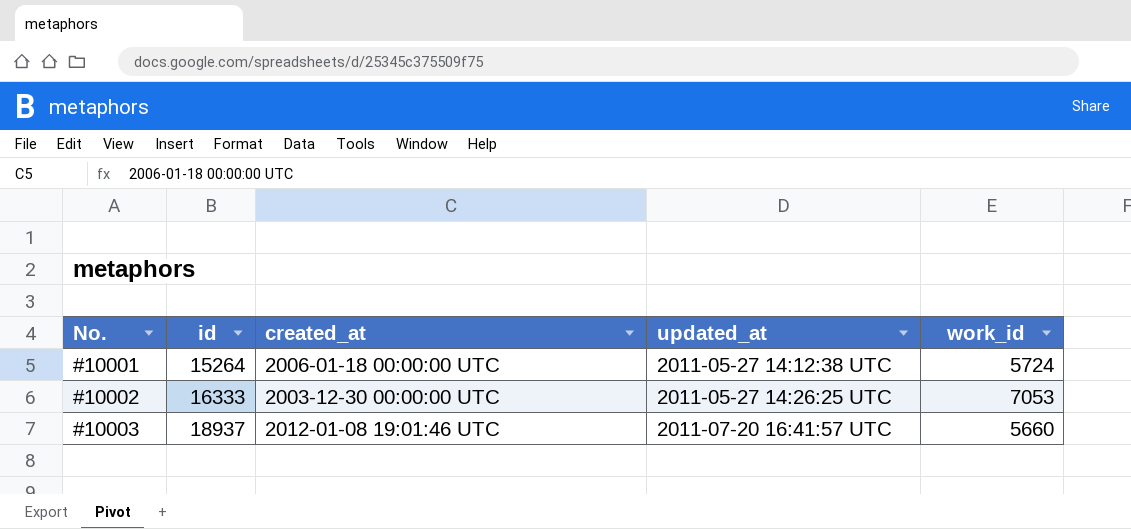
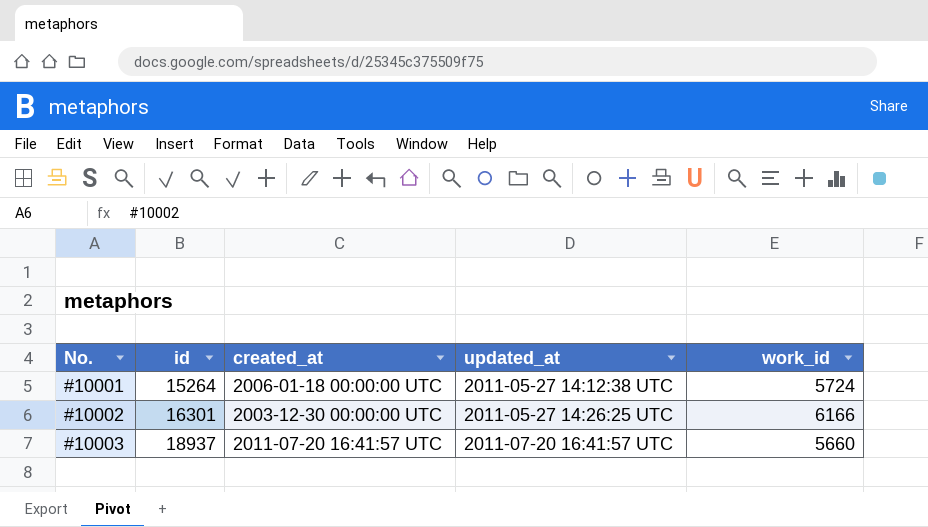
#10002 | id: 16333 -> 16301
#10002 | work_id: 7053 -> 6166
#10003 | created_at: 2012-01-08 19:01:46 UTC -> 2011-07-20 16:41:57 UTC

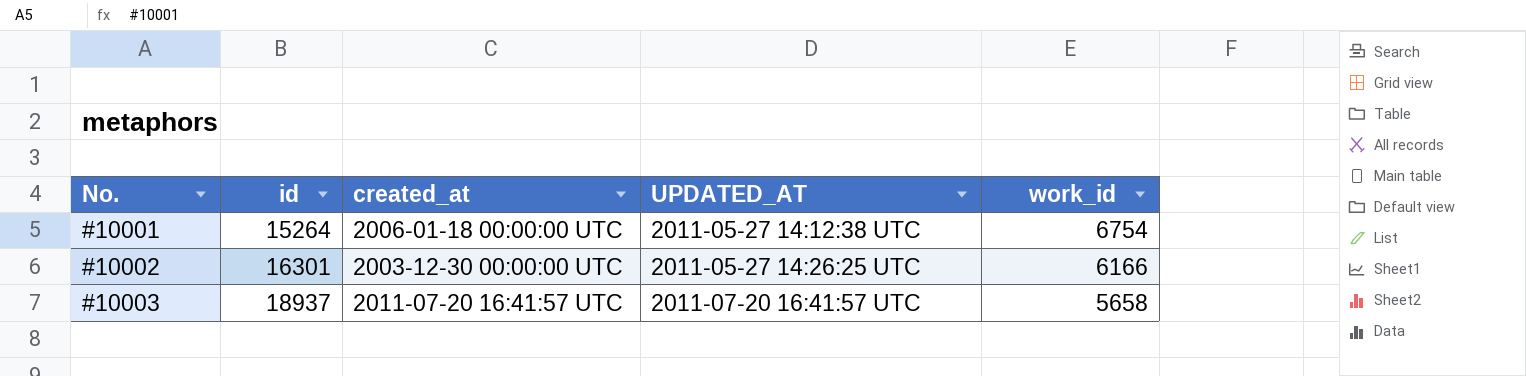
column name: updated_at -> UPDATED_AT
#10001 | work_id: 5724 -> 6754
#10003 | work_id: 5660 -> 5658

